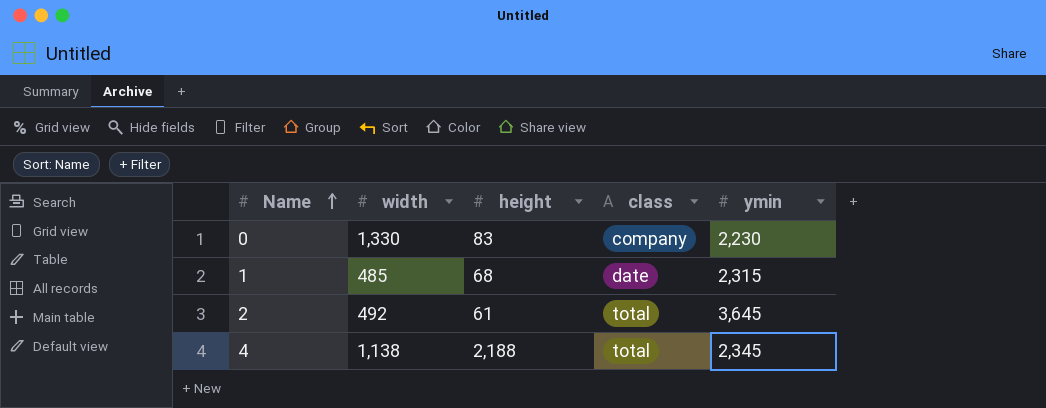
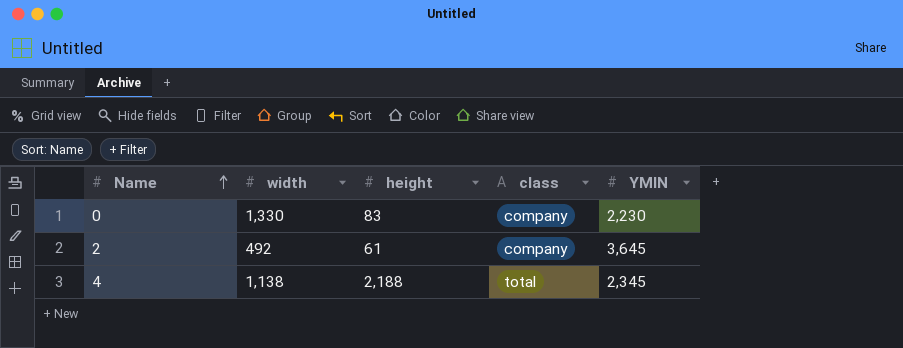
column name: ymin -> YMIN
row 1: 485 | 68 | date | 2,315 -> none
2 | class: total -> company

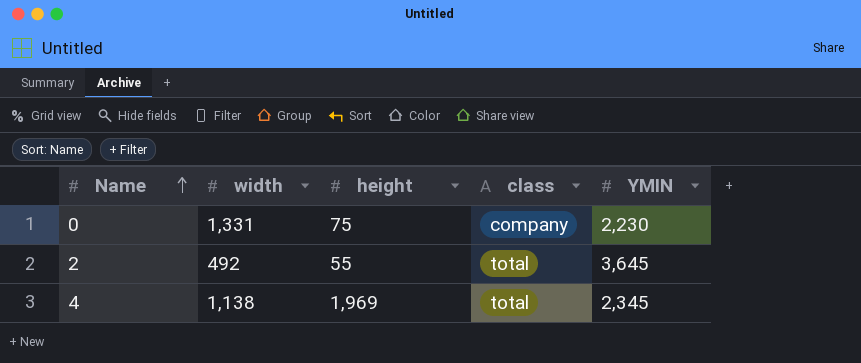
0 | width: 1,330 -> 1,331
0 | height: 83 -> 75
2 | height: 61 -> 55
2 | class: company -> total
4 | height: 2,188 -> 1,969

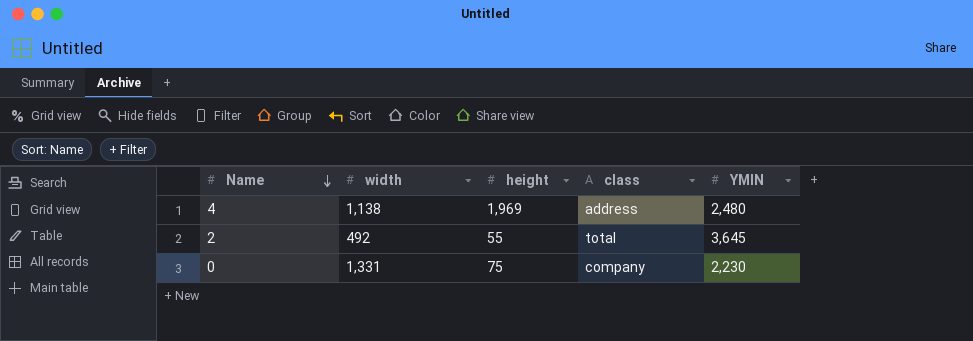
row order: Name ascending -> Name descending
4 | class: total -> address
4 | YMIN: 2,345 -> 2,480

